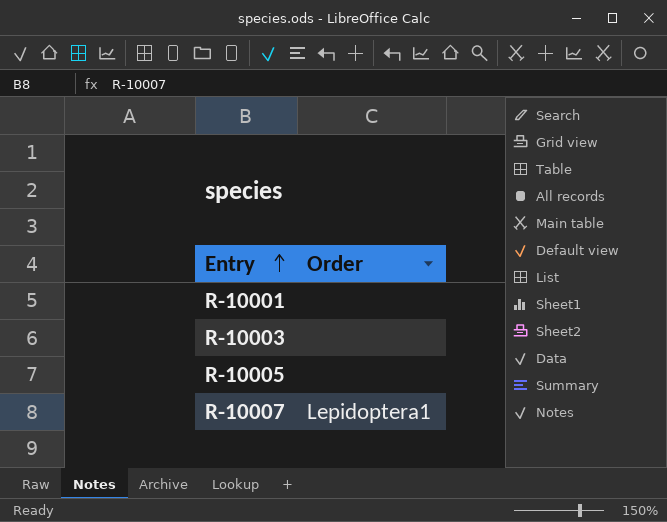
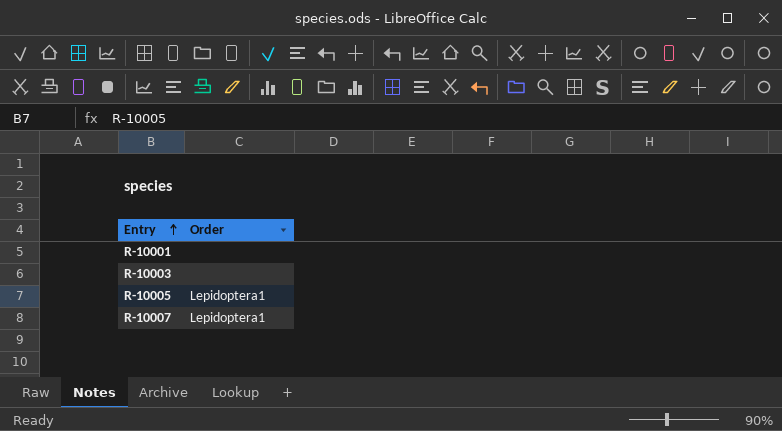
R-10005 | Order: none -> Lepidoptera1

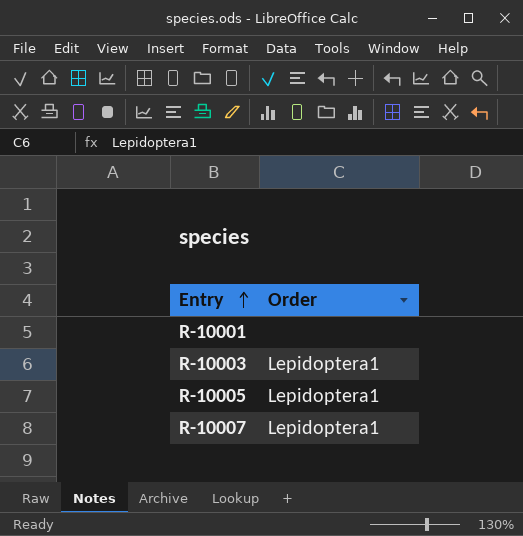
R-10003 | Order: none -> Lepidoptera1

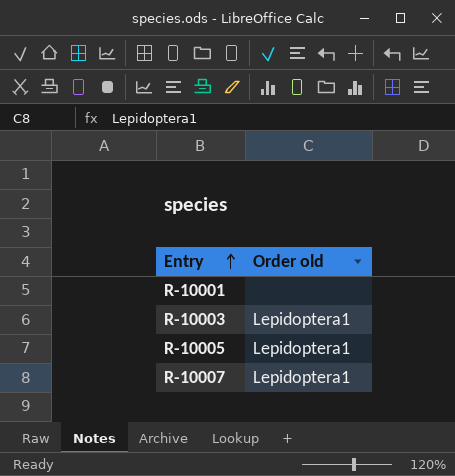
column name: Order -> Order old

